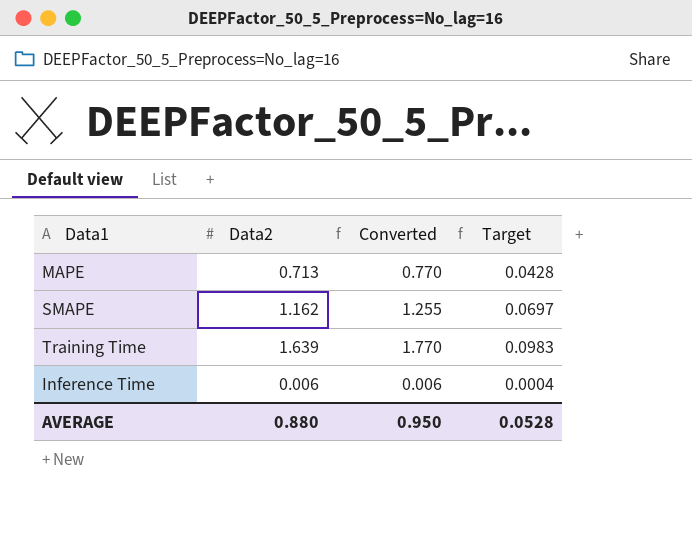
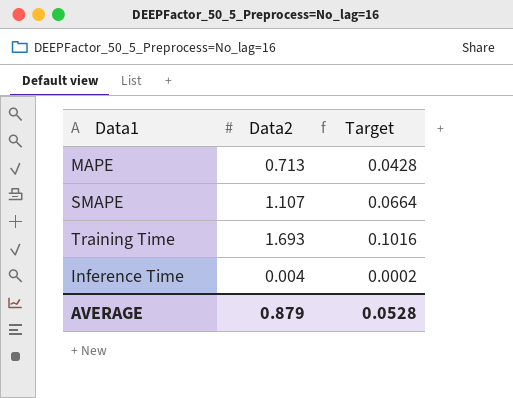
column Converted | formula: [Data2] * 1.08 -> none
SMAPE | Data2: 1.162 -> 1.107
SMAPE | Target: 0.0697 -> 0.0664
Training Time | Data2: 1.639 -> 1.693
Training Time | Target: 0.0983 -> 0.1016
Inference Time | Data2: 0.006 -> 0.004
Inference Time | Target: 0.0004 -> 0.0002
AVERAGE | Data2: 0.880 -> 0.879

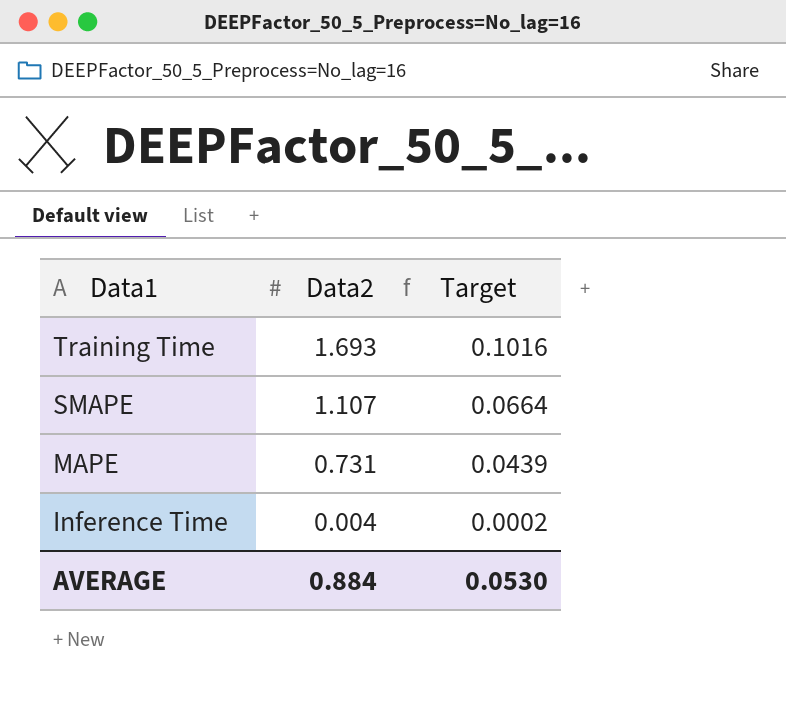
row order: none -> Data1 descending
MAPE | Data2: 0.713 -> 0.731
MAPE | Target: 0.0428 -> 0.0439
AVERAGE | Data2: 0.879 -> 0.884
AVERAGE | Target: 0.0528 -> 0.0530

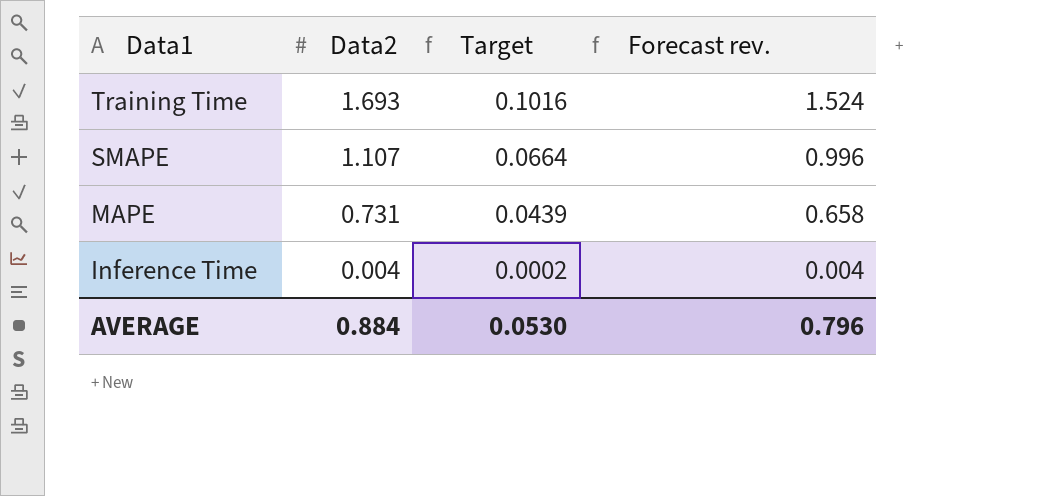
column Forecast rev. | formula: none -> [Data2] * 0.9

